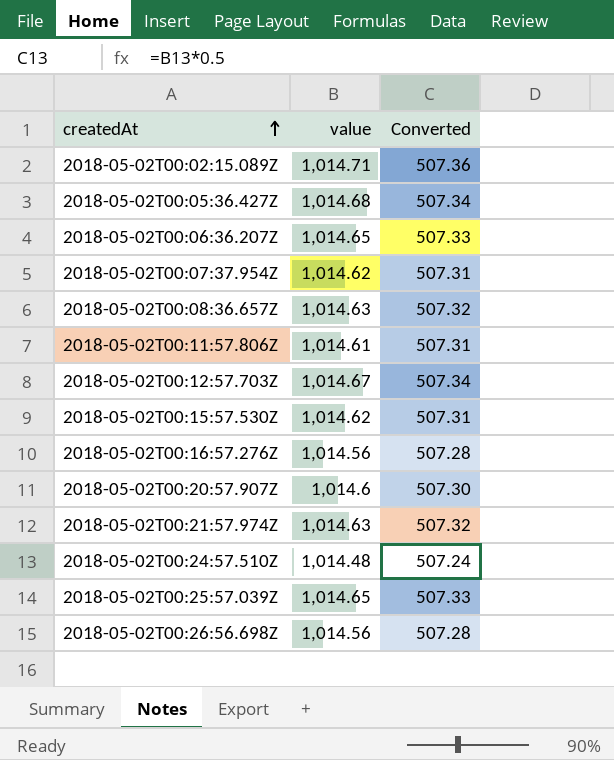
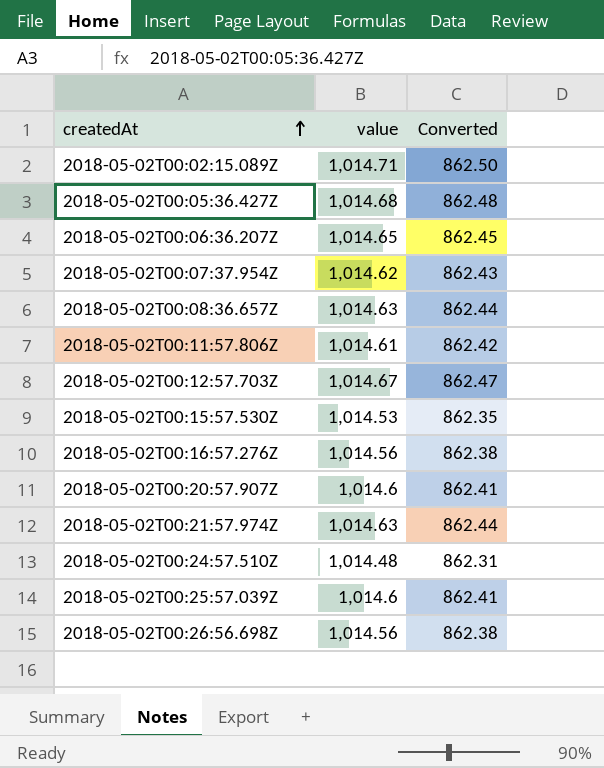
column Converted | formula: [value] * 0.5 -> [value] * 0.85
2018-05-02T00:15:57.530Z | value: 1,014.62 -> 1,014.53
2018-05-02T00:25:57.039Z | value: 1,014.65 -> 1,014.6

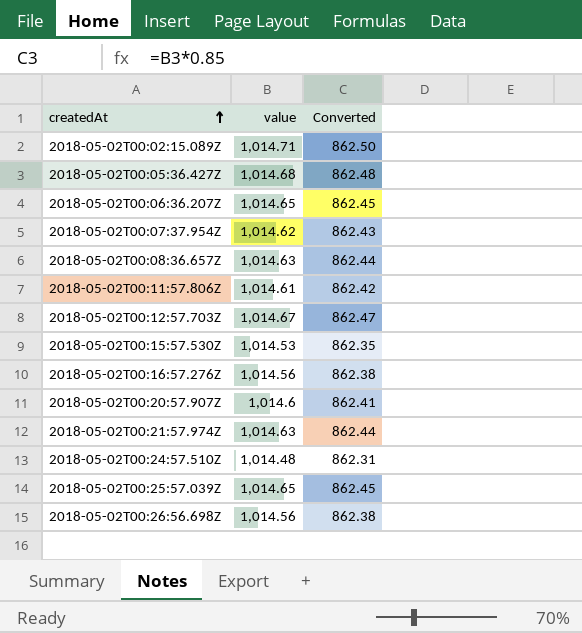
2018-05-02T00:25:57.039Z | value: 1,014.6 -> 1,014.65
2018-05-02T00:25:57.039Z | Converted: 862.41 -> 862.45

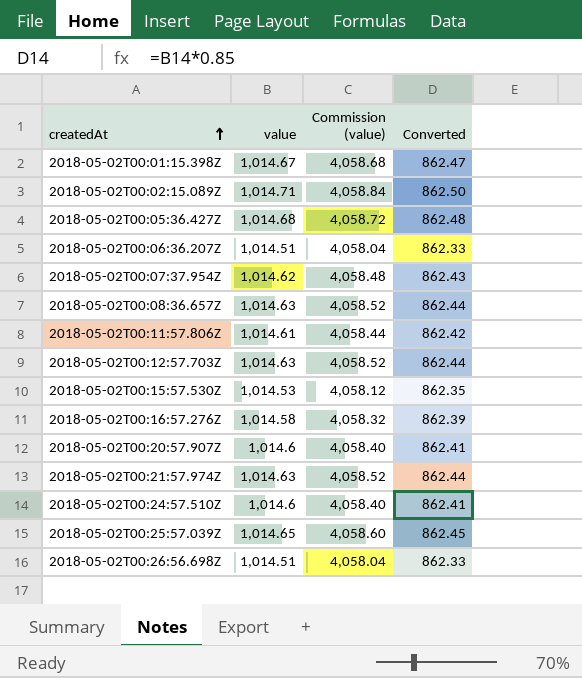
column Commission (value) | formula: none -> [value] * 4
row 2018-05-02T00:01:15.398Z: none -> 1,014.67 | 4,058.68 | 862.47
2018-05-02T00:06:36.207Z | value: 1,014.65 -> 1,014.51
2018-05-02T00:06:36.207Z | Converted: 862.45 -> 862.33
2018-05-02T00:12:57.703Z | value: 1,014.67 -> 1,014.63
2018-05-02T00:12:57.703Z | Converted: 862.47 -> 862.44
2018-05-02T00:16:57.276Z | value: 1,014.56 -> 1,014.58
2018-05-02T00:16:57.276Z | Converted: 862.38 -> 862.39
2018-05-02T00:24:57.510Z | value: 1,014.48 -> 1,014.6
2018-05-02T00:24:57.510Z | Converted: 862.31 -> 862.41
2018-05-02T00:26:56.698Z | value: 1,014.56 -> 1,014.51
2018-05-02T00:26:56.698Z | Converted: 862.38 -> 862.33

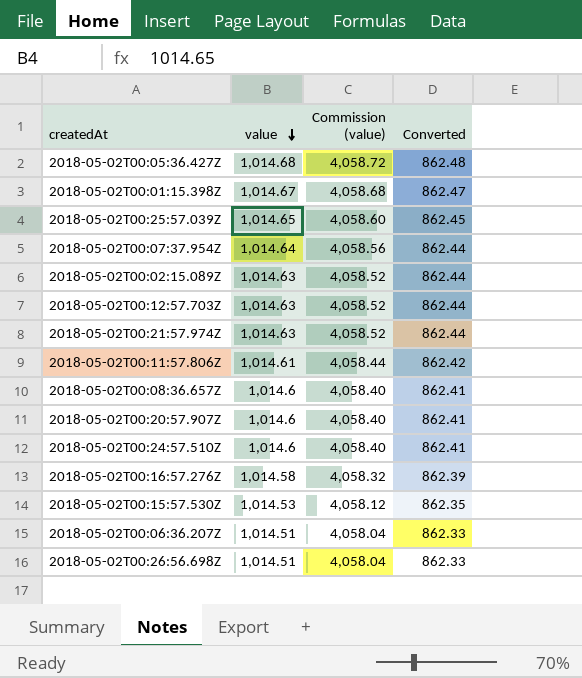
row order: createdAt ascending -> value descending
2018-05-02T00:07:37.954Z | value: 1,014.62 -> 1,014.64
2018-05-02T00:07:37.954Z | Commission (value): 4,058.48 -> 4,058.56
2018-05-02T00:07:37.954Z | Converted: 862.43 -> 862.44
2018-05-02T00:02:15.089Z | value: 1,014.71 -> 1,014.63
2018-05-02T00:02:15.089Z | Commission (value): 4,058.84 -> 4,058.52
2018-05-02T00:02:15.089Z | Converted: 862.50 -> 862.44
2018-05-02T00:08:36.657Z | value: 1,014.63 -> 1,014.6
2018-05-02T00:08:36.657Z | Commission (value): 4,058.52 -> 4,058.40
2018-05-02T00:08:36.657Z | Converted: 862.44 -> 862.41

